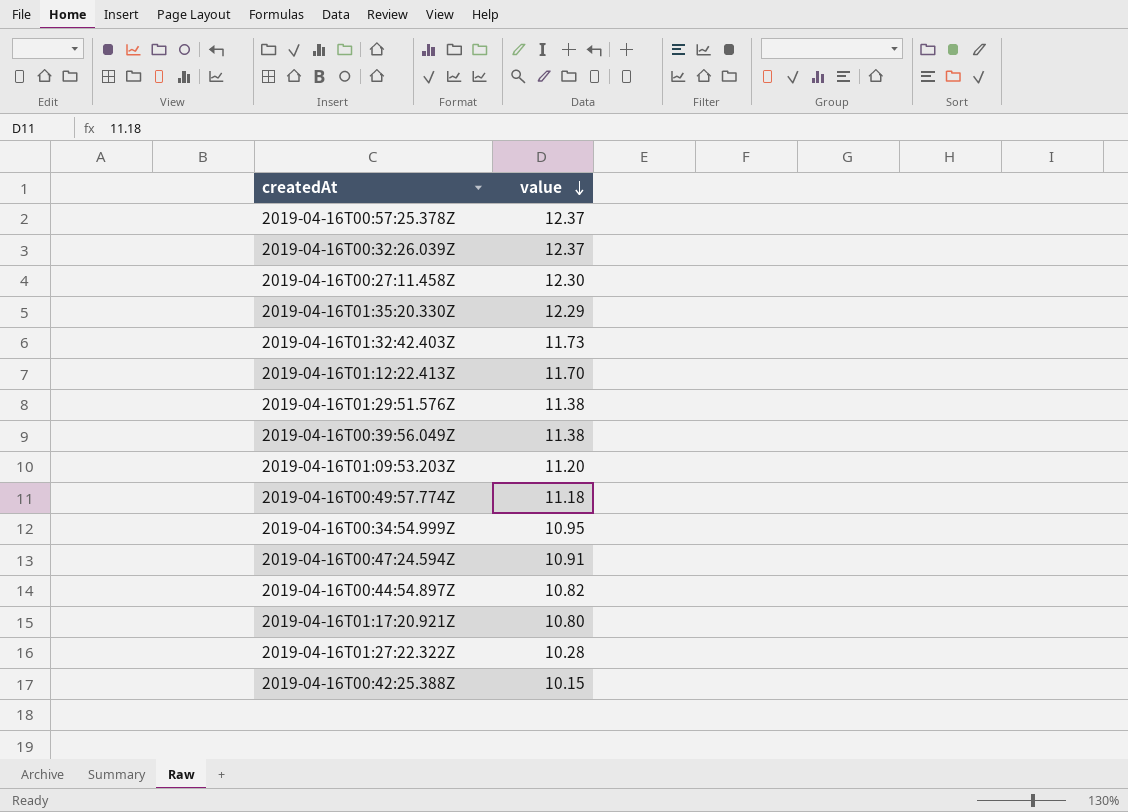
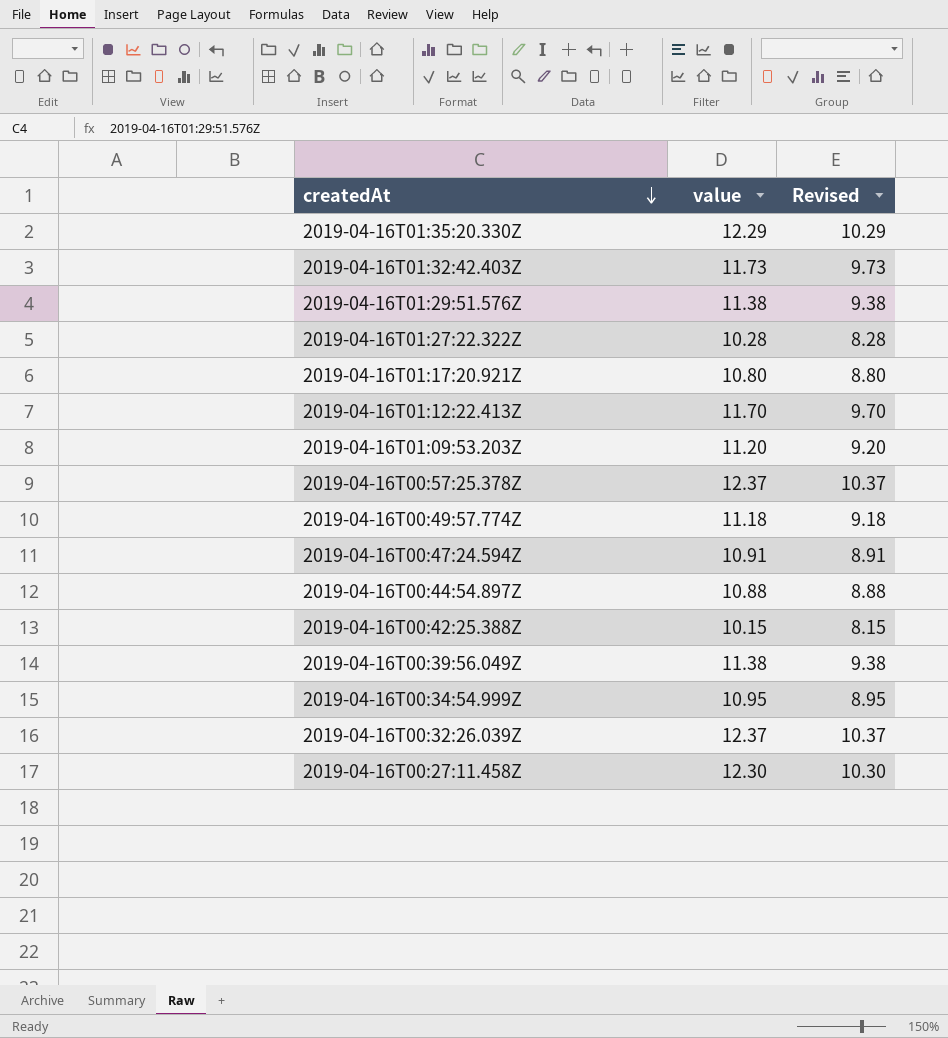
row order: value descending -> createdAt descending
column Revised | formula: none -> [value] - 2
2019-04-16T00:44:54.897Z | value: 10.82 -> 10.88

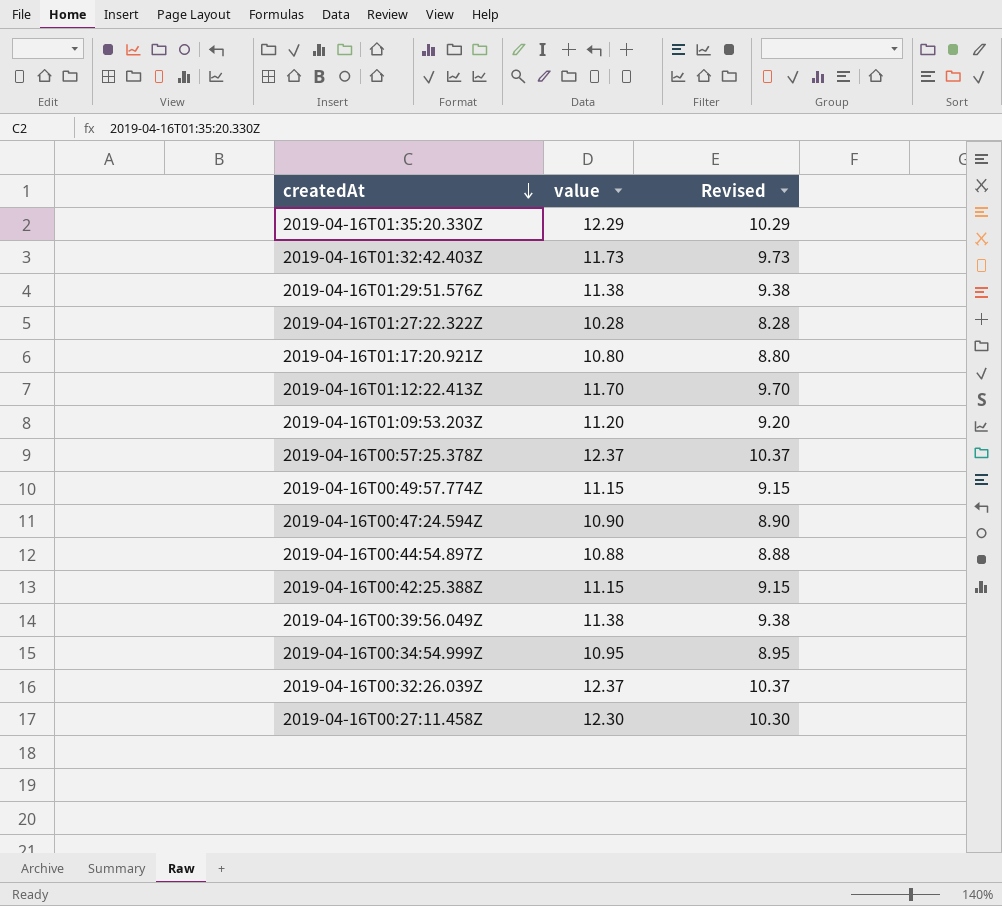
2019-04-16T00:49:57.774Z | value: 11.18 -> 11.15
2019-04-16T00:49:57.774Z | Revised: 9.18 -> 9.15
2019-04-16T00:47:24.594Z | value: 10.91 -> 10.90
2019-04-16T00:47:24.594Z | Revised: 8.91 -> 8.90
2019-04-16T00:42:25.388Z | value: 10.15 -> 11.15
2019-04-16T00:42:25.388Z | Revised: 8.15 -> 9.15

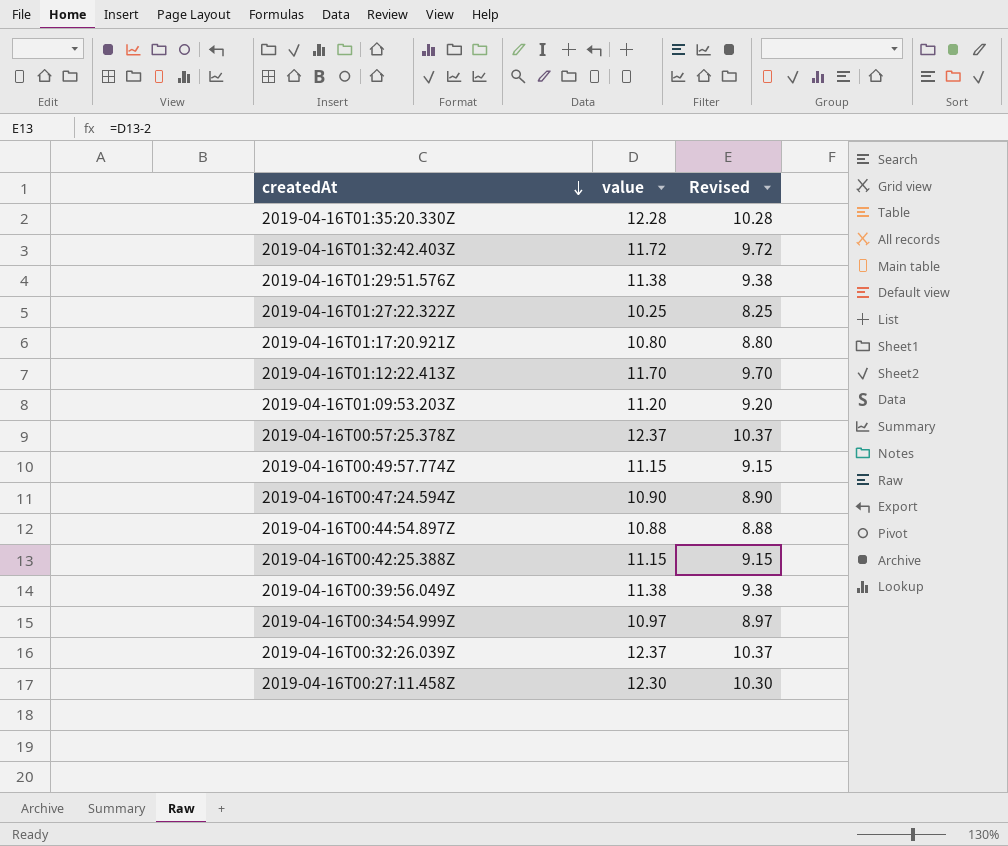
2019-04-16T01:35:20.330Z | value: 12.29 -> 12.28
2019-04-16T01:35:20.330Z | Revised: 10.29 -> 10.28
2019-04-16T01:32:42.403Z | value: 11.73 -> 11.72
2019-04-16T01:32:42.403Z | Revised: 9.73 -> 9.72
2019-04-16T01:27:22.322Z | value: 10.28 -> 10.25
2019-04-16T01:27:22.322Z | Revised: 8.28 -> 8.25
2019-04-16T00:34:54.999Z | value: 10.95 -> 10.97
2019-04-16T00:34:54.999Z | Revised: 8.95 -> 8.97

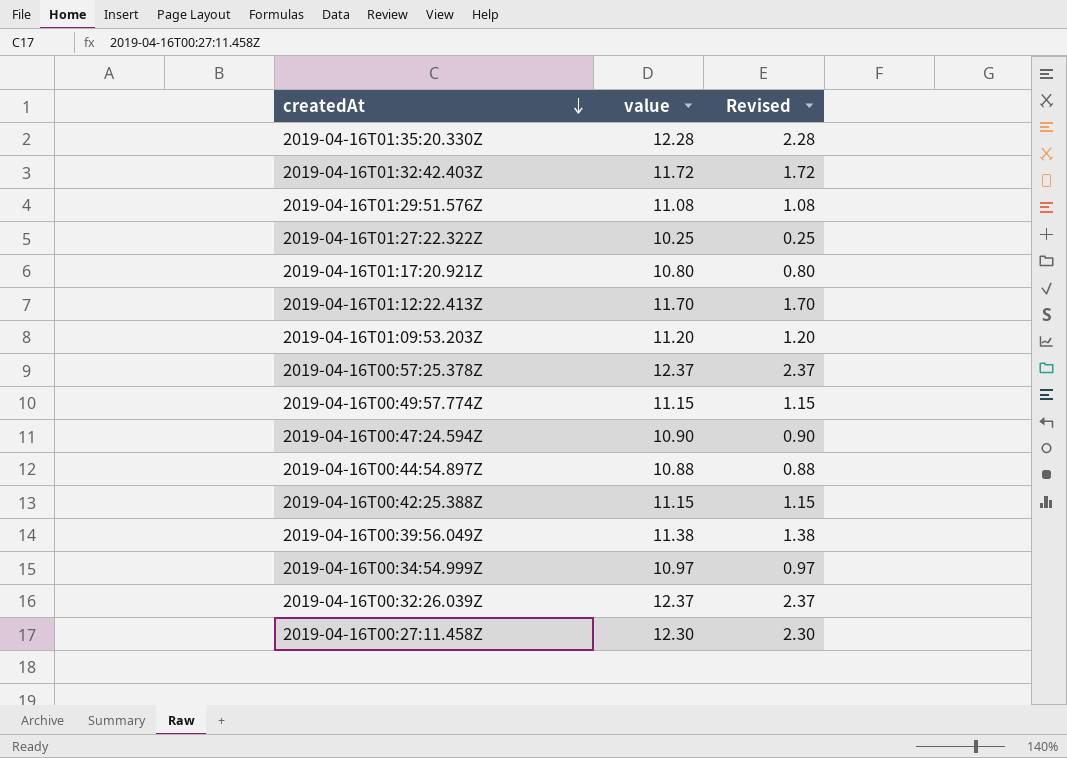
column Revised | formula: [value] - 2 -> [value] - 10
2019-04-16T01:29:51.576Z | value: 11.38 -> 11.08

